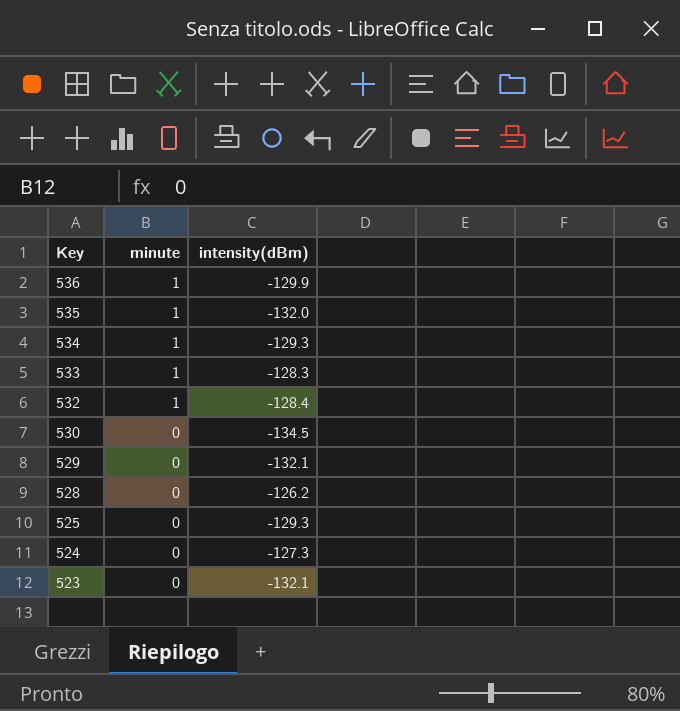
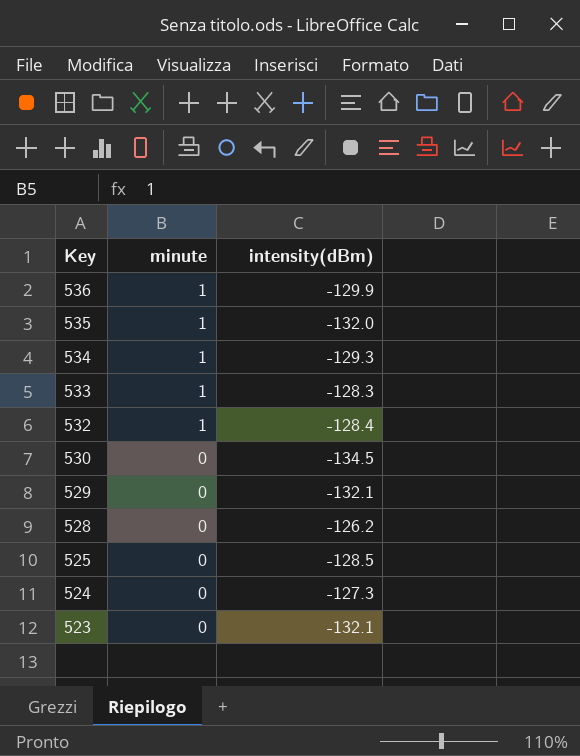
525 | intensity(dBm): -129.3 -> -128.5

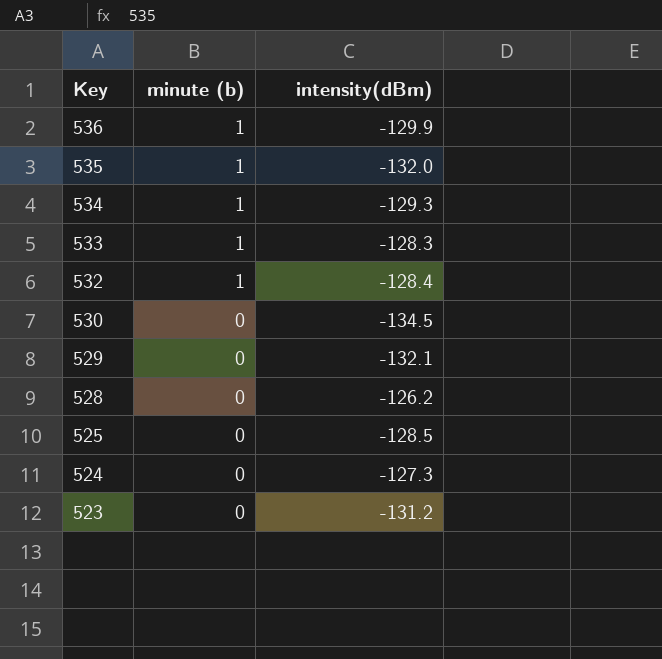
column name: minute -> minute (b)
523 | intensity(dBm): -132.1 -> -131.2

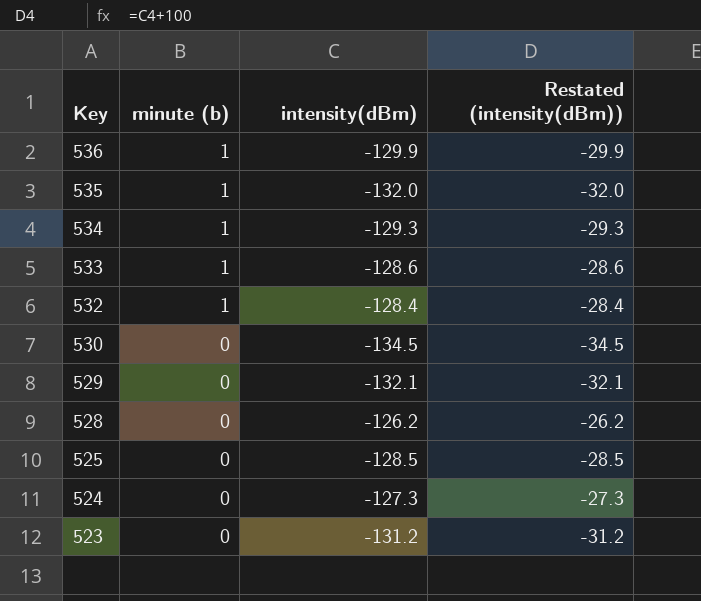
column Restated (intensity(dBm)) | formula: none -> [intensity(dBm)] + 100
533 | intensity(dBm): -128.3 -> -128.6

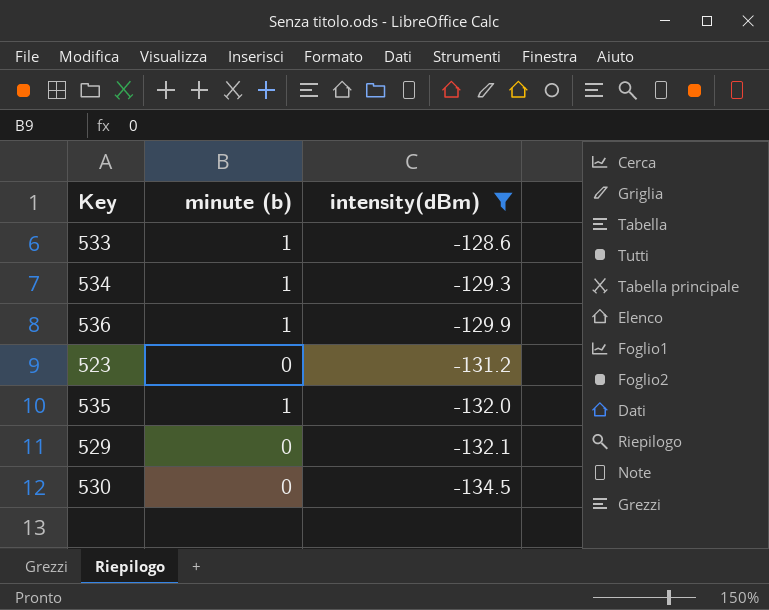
filter: none -> intensity(dBm) <= -128.6
row order: Key descending -> intensity(dBm) descending
column Restated (intensity(dBm)) | formula: [intensity(dBm)] + 100 -> none

